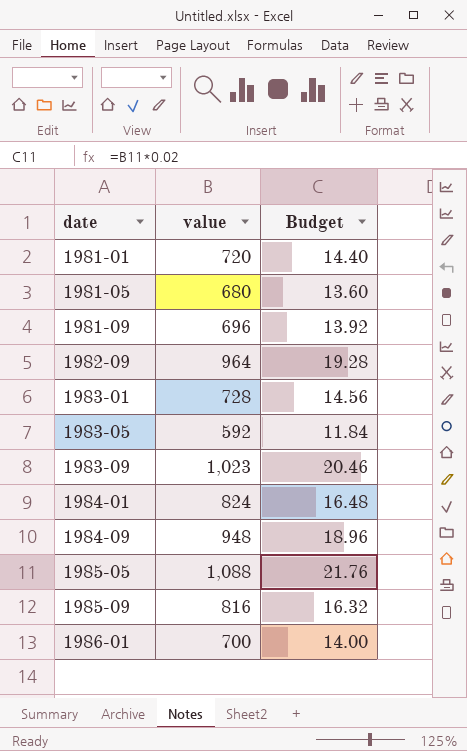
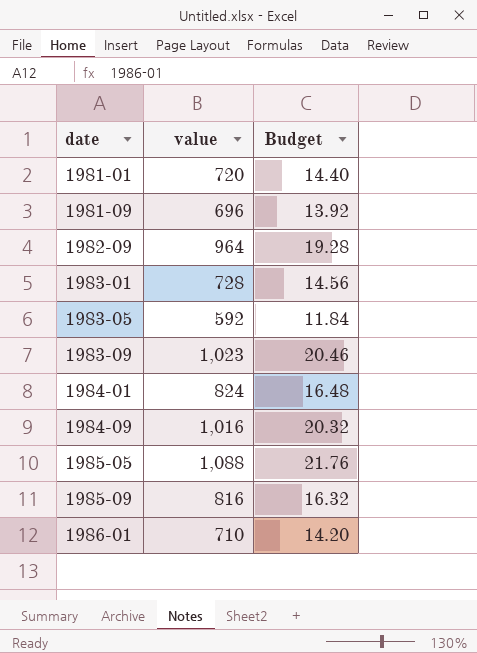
row 1981-05: 680 | 13.60 -> none
1984-09 | value: 948 -> 1,016
1984-09 | Budget: 18.96 -> 20.32
1986-01 | value: 700 -> 710
1986-01 | Budget: 14.00 -> 14.20

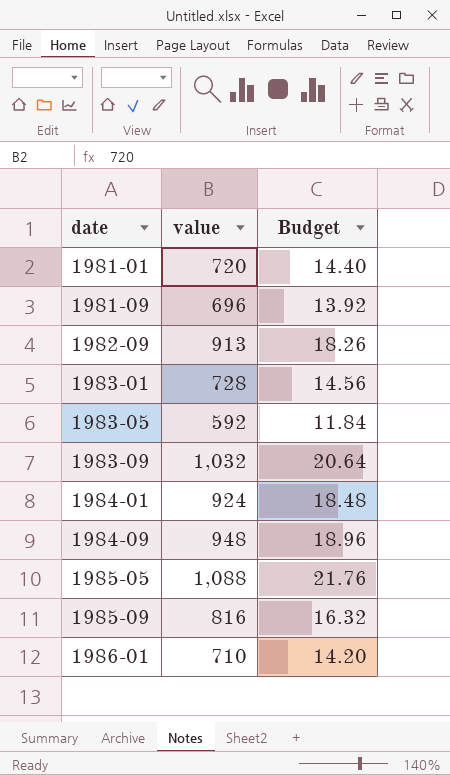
1982-09 | value: 964 -> 913
1982-09 | Budget: 19.28 -> 18.26
1983-09 | value: 1,023 -> 1,032
1983-09 | Budget: 20.46 -> 20.64
1984-01 | value: 824 -> 924
1984-01 | Budget: 16.48 -> 18.48
1984-09 | value: 1,016 -> 948
1984-09 | Budget: 20.32 -> 18.96

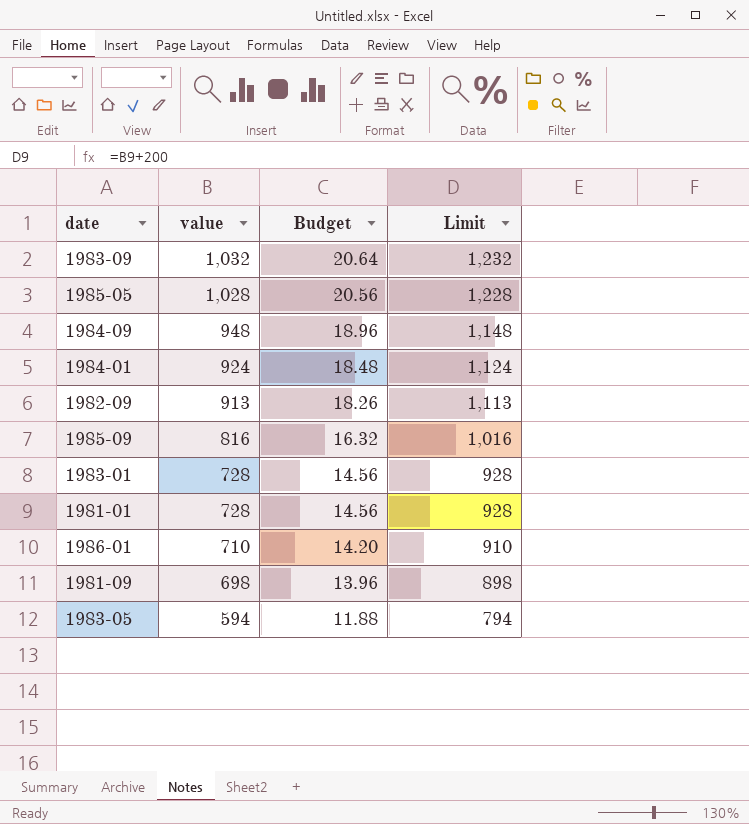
row order: date ascending -> value descending
column Limit | formula: none -> [value] + 200
1985-05 | value: 1,088 -> 1,028
1985-05 | Budget: 21.76 -> 20.56
1981-01 | value: 720 -> 728
1981-01 | Budget: 14.40 -> 14.56
1981-09 | value: 696 -> 698
1981-09 | Budget: 13.92 -> 13.96
1983-05 | value: 592 -> 594
1983-05 | Budget: 11.84 -> 11.88

